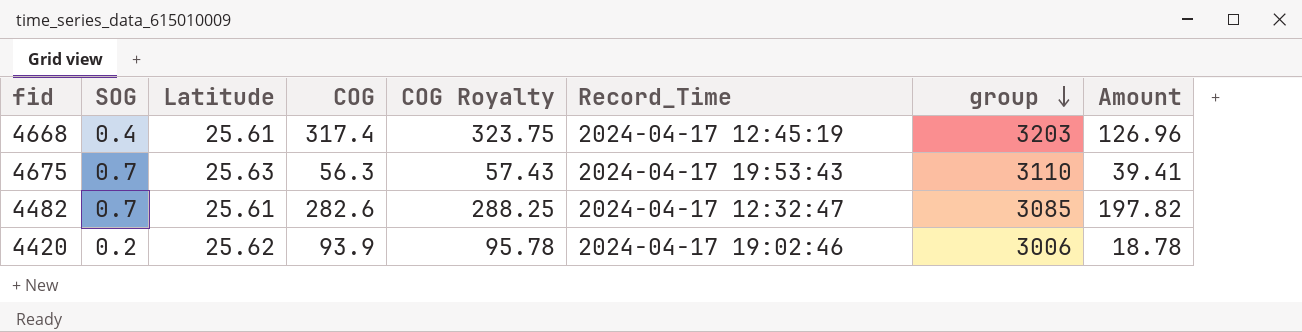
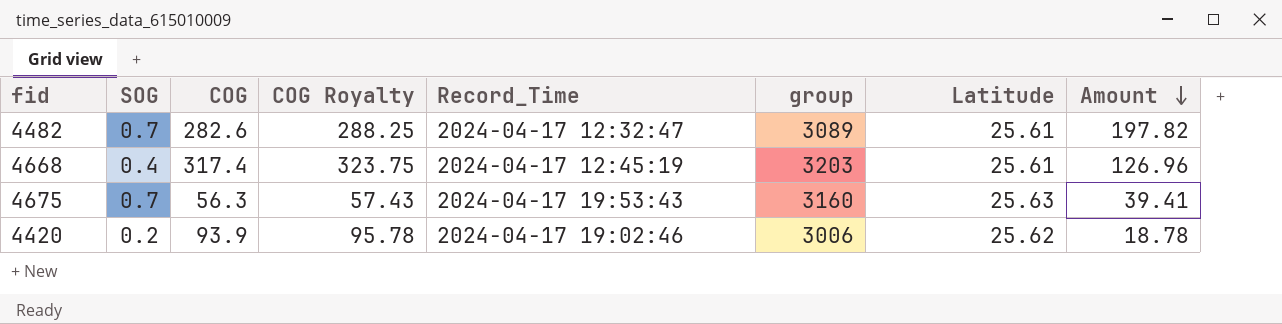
row order: group descending -> Amount descending
column Latitude | position: 3 -> 7
4482 | group: 3085 -> 3089
4675 | group: 3110 -> 3160

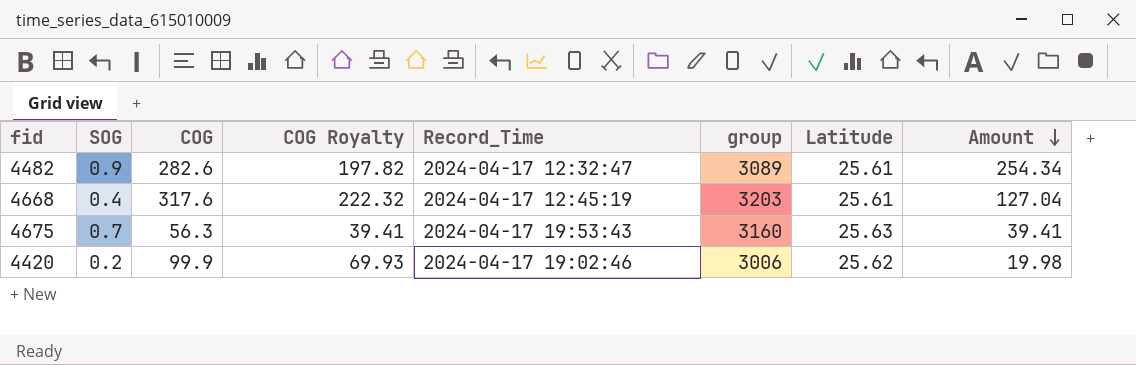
column COG Royalty | formula: [COG] * 1.02 -> [COG] * 0.7
4482 | SOG: 0.7 -> 0.9
4482 | Amount: 197.82 -> 254.34
4668 | COG: 317.4 -> 317.6
4668 | Amount: 126.96 -> 127.04
4420 | COG: 93.9 -> 99.9
4420 | Amount: 18.78 -> 19.98

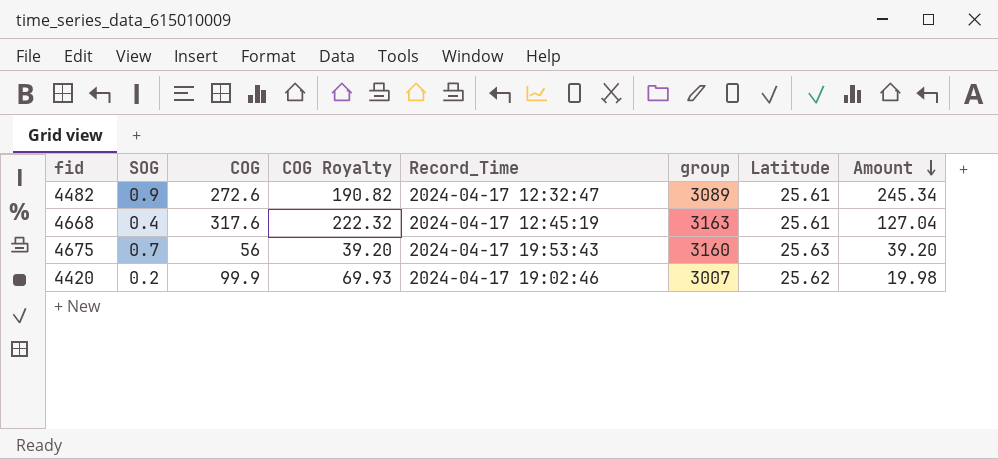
4482 | COG: 282.6 -> 272.6
4482 | COG Royalty: 197.82 -> 190.82
4482 | Amount: 254.34 -> 245.34
4668 | group: 3203 -> 3163
4675 | COG: 56.3 -> 56
4675 | COG Royalty: 39.41 -> 39.20
4675 | Amount: 39.41 -> 39.20
4420 | group: 3006 -> 3007

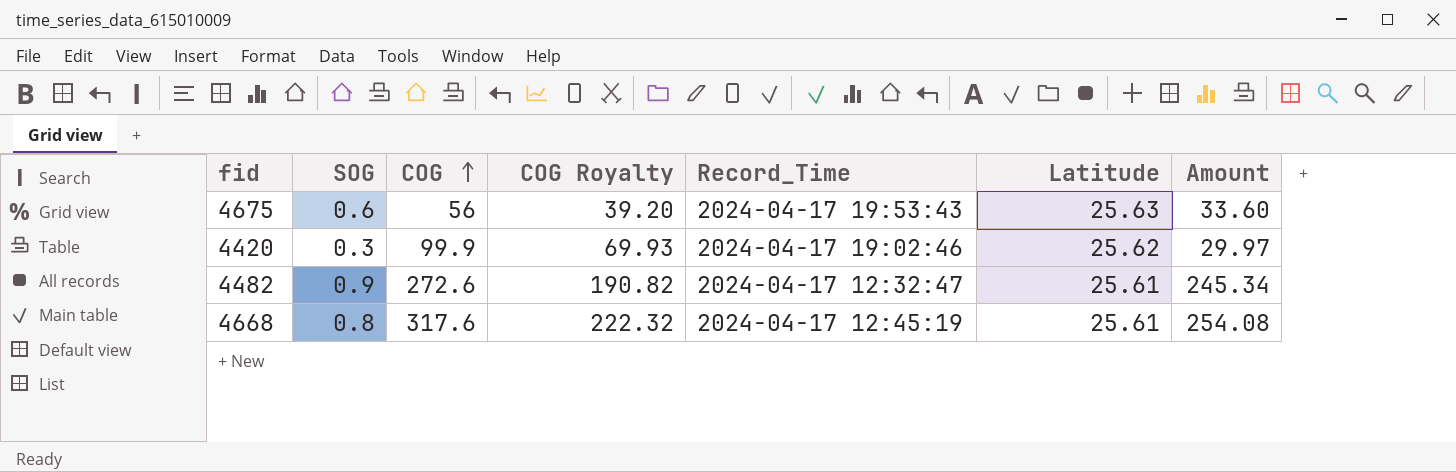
row order: Amount descending -> COG ascending
column group | position: 6 -> none
4675 | SOG: 0.7 -> 0.6
4675 | Amount: 39.20 -> 33.60
4420 | SOG: 0.2 -> 0.3
4420 | Amount: 19.98 -> 29.97
4668 | SOG: 0.4 -> 0.8
4668 | Amount: 127.04 -> 254.08

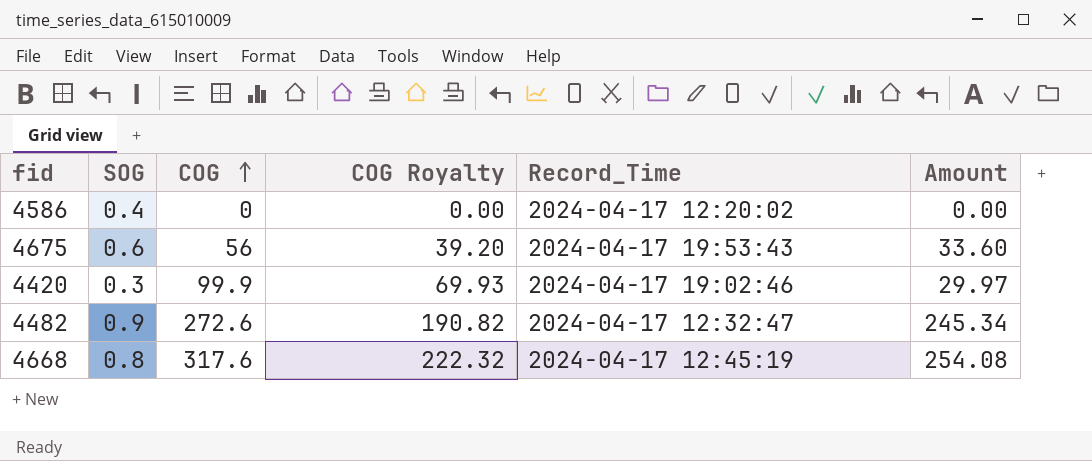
column Latitude | position: 6 -> none
row 4586: none -> 0.4 | 0 | 0.00 | 2024-04-17 12:20:02 | 0.00

